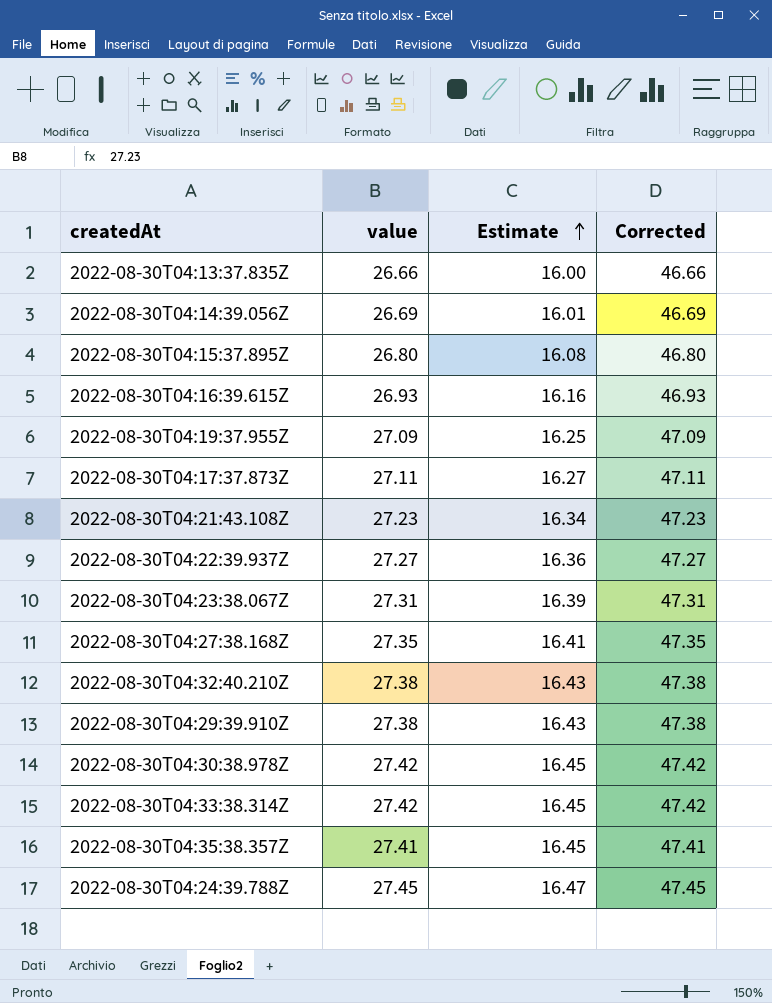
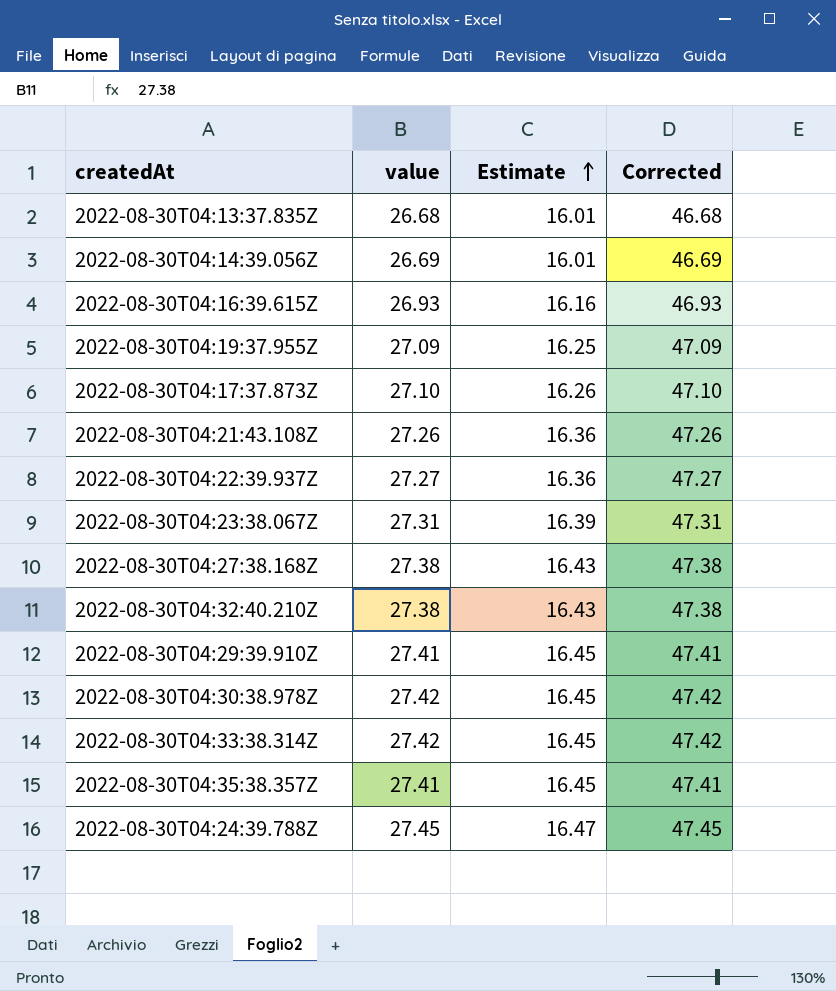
row 2022-08-30T04:15:37.895Z: 26.80 | 16.08 | 46.80 -> none
2022-08-30T04:13:37.835Z | value: 26.66 -> 26.68
2022-08-30T04:13:37.835Z | Estimate: 16.00 -> 16.01
2022-08-30T04:13:37.835Z | Corrected: 46.66 -> 46.68
2022-08-30T04:17:37.873Z | value: 27.11 -> 27.10
2022-08-30T04:17:37.873Z | Estimate: 16.27 -> 16.26
2022-08-30T04:17:37.873Z | Corrected: 47.11 -> 47.10
2022-08-30T04:21:43.108Z | value: 27.23 -> 27.26
2022-08-30T04:21:43.108Z | Estimate: 16.34 -> 16.36
2022-08-30T04:21:43.108Z | Corrected: 47.23 -> 47.26
2022-08-30T04:27:38.168Z | value: 27.35 -> 27.38
2022-08-30T04:27:38.168Z | Estimate: 16.41 -> 16.43
2022-08-30T04:27:38.168Z | Corrected: 47.35 -> 47.38
2022-08-30T04:29:39.910Z | value: 27.38 -> 27.41
2022-08-30T04:29:39.910Z | Estimate: 16.43 -> 16.45
2022-08-30T04:29:39.910Z | Corrected: 47.38 -> 47.41

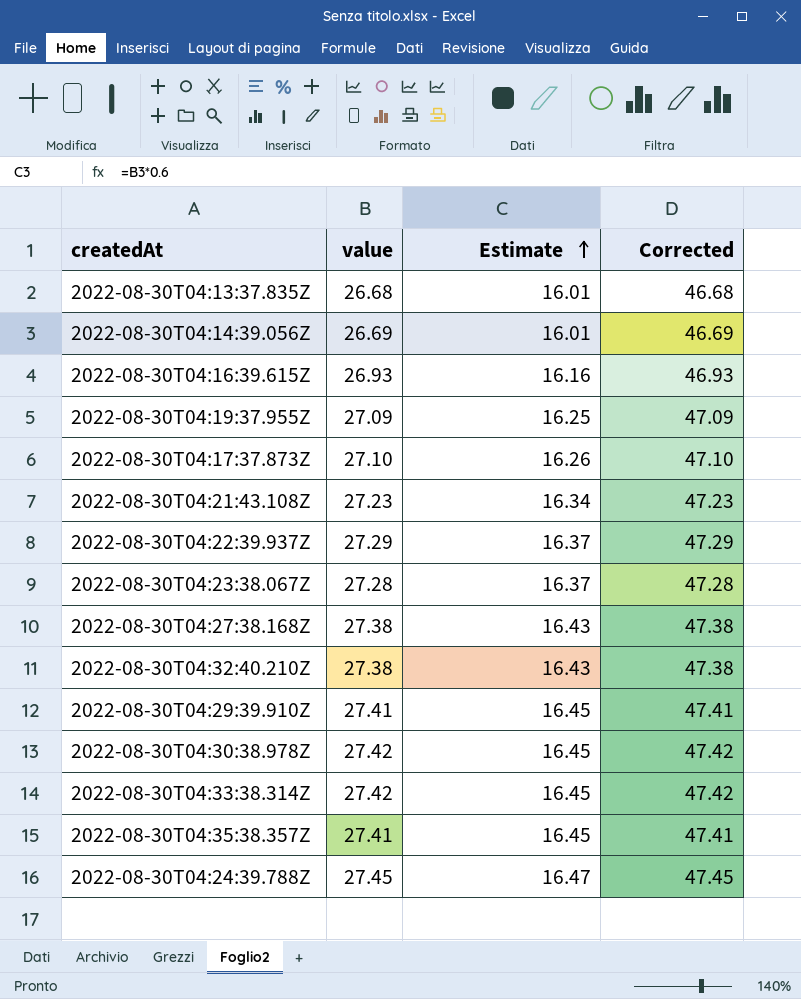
2022-08-30T04:21:43.108Z | value: 27.26 -> 27.23
2022-08-30T04:21:43.108Z | Estimate: 16.36 -> 16.34
2022-08-30T04:21:43.108Z | Corrected: 47.26 -> 47.23
2022-08-30T04:22:39.937Z | value: 27.27 -> 27.29
2022-08-30T04:22:39.937Z | Estimate: 16.36 -> 16.37
2022-08-30T04:22:39.937Z | Corrected: 47.27 -> 47.29
2022-08-30T04:23:38.067Z | value: 27.31 -> 27.28
2022-08-30T04:23:38.067Z | Estimate: 16.39 -> 16.37
2022-08-30T04:23:38.067Z | Corrected: 47.31 -> 47.28

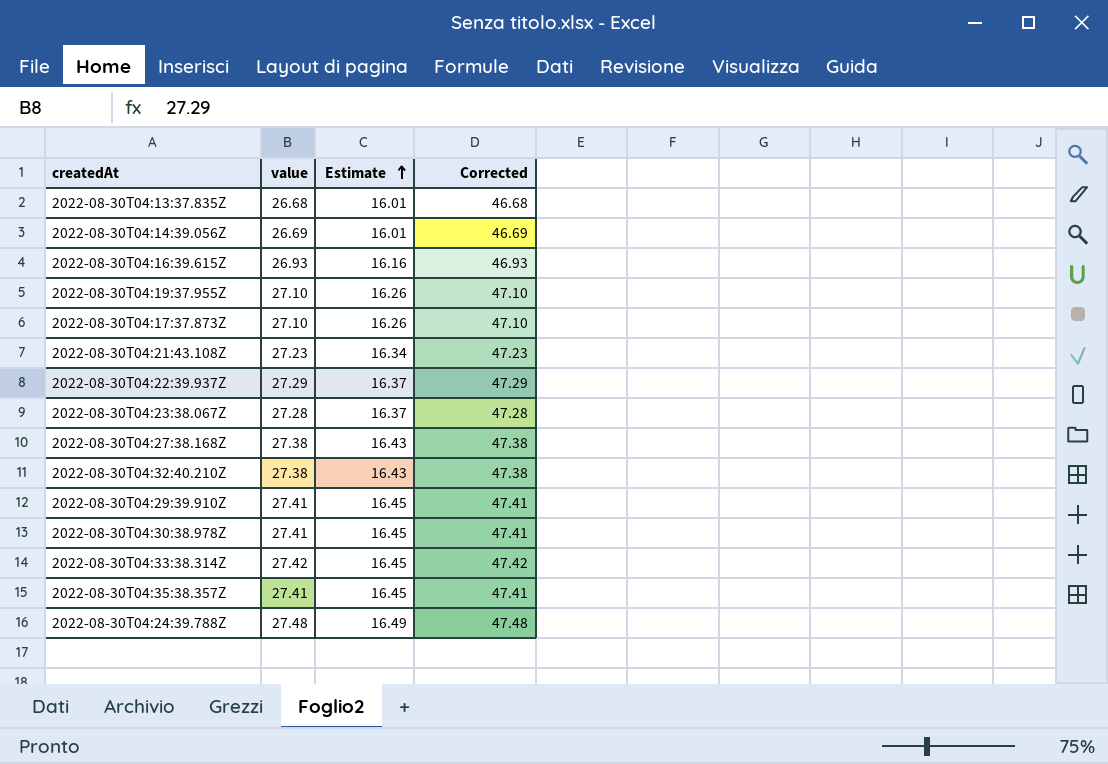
2022-08-30T04:19:37.955Z | value: 27.09 -> 27.10
2022-08-30T04:19:37.955Z | Estimate: 16.25 -> 16.26
2022-08-30T04:19:37.955Z | Corrected: 47.09 -> 47.10
2022-08-30T04:30:38.978Z | value: 27.42 -> 27.41
2022-08-30T04:30:38.978Z | Corrected: 47.42 -> 47.41
2022-08-30T04:24:39.788Z | value: 27.45 -> 27.48
2022-08-30T04:24:39.788Z | Estimate: 16.47 -> 16.49
2022-08-30T04:24:39.788Z | Corrected: 47.45 -> 47.48

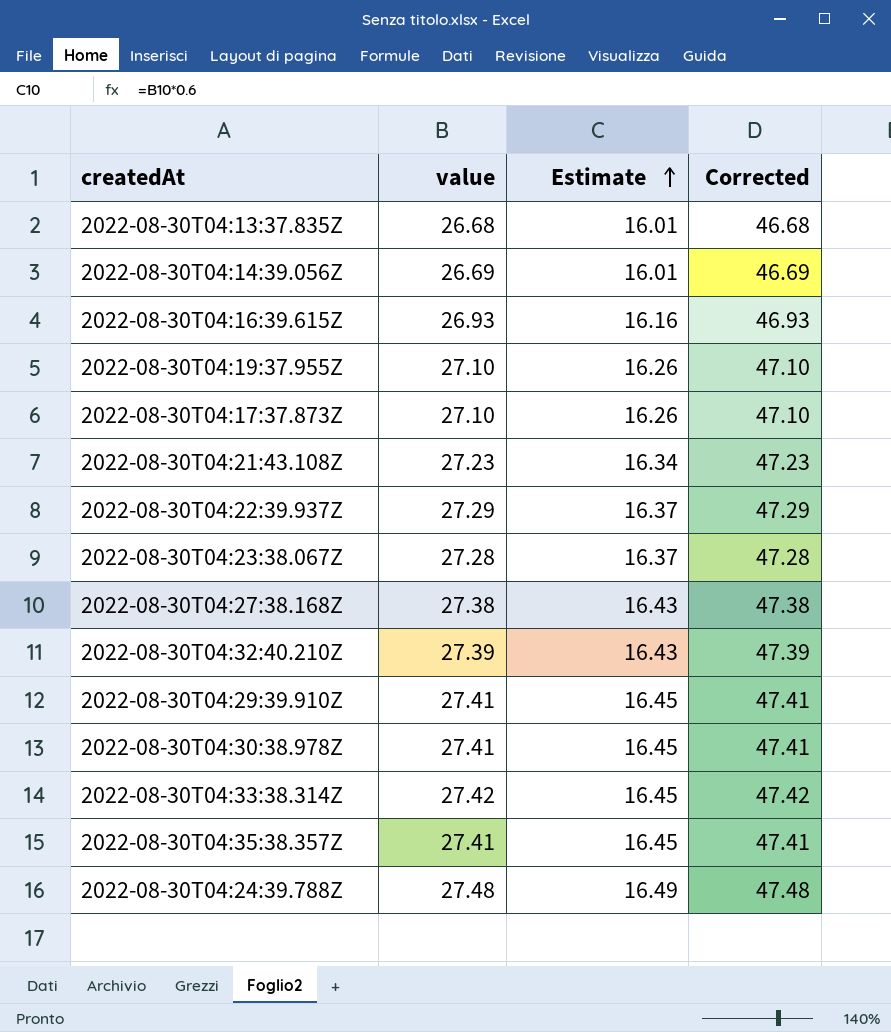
2022-08-30T04:32:40.210Z | value: 27.38 -> 27.39
2022-08-30T04:32:40.210Z | Corrected: 47.38 -> 47.39

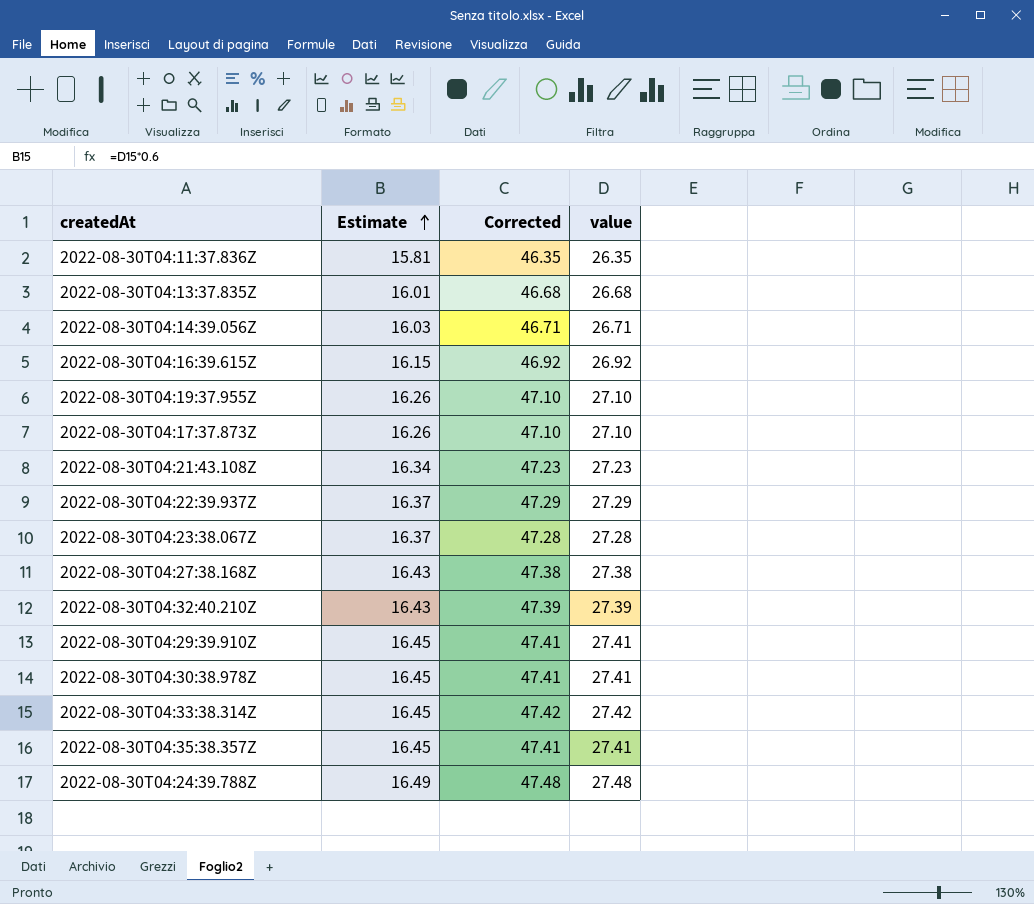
column value | position: 2 -> 4
row 2022-08-30T04:11:37.836Z: none -> 15.81 | 46.35 | 26.35
2022-08-30T04:14:39.056Z | Estimate: 16.01 -> 16.03
2022-08-30T04:14:39.056Z | Corrected: 46.69 -> 46.71
2022-08-30T04:14:39.056Z | value: 26.69 -> 26.71
2022-08-30T04:16:39.615Z | Estimate: 16.16 -> 16.15
2022-08-30T04:16:39.615Z | Corrected: 46.93 -> 46.92
2022-08-30T04:16:39.615Z | value: 26.93 -> 26.92

